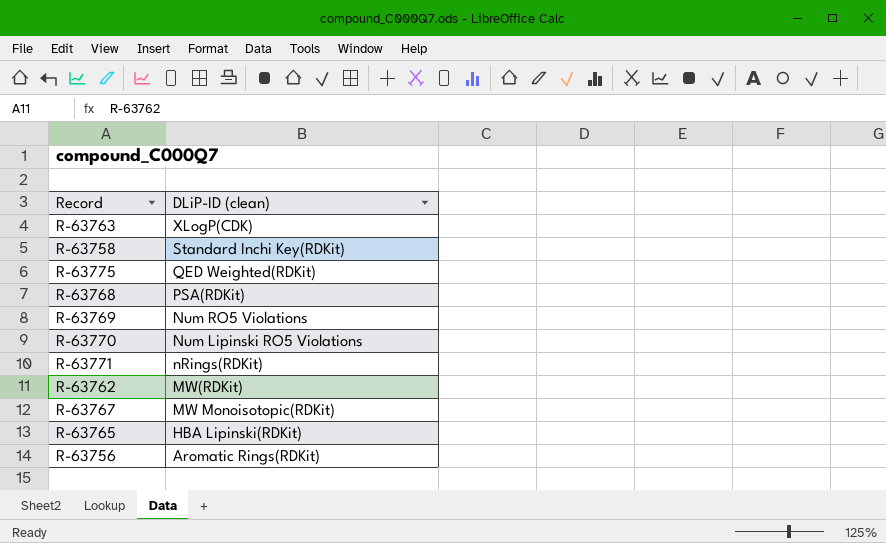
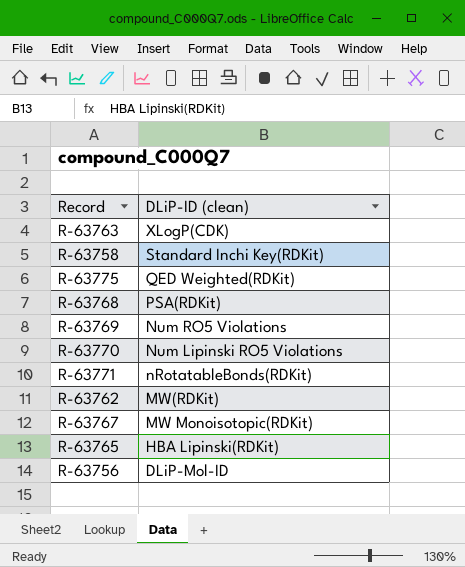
R-63771 | DLiP-ID (clean): nRings(RDKit) -> nRotatableBonds(RDKit)
R-63756 | DLiP-ID (clean): Aromatic Rings(RDKit) -> DLiP-Mol-ID

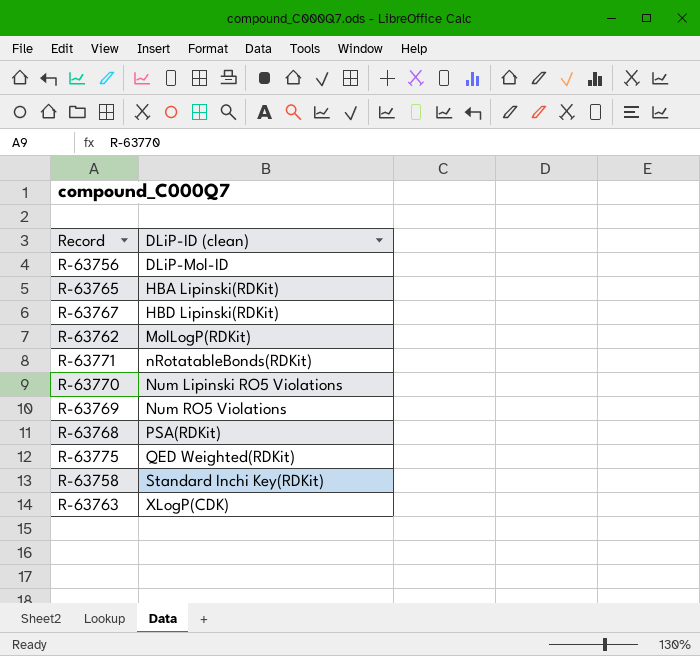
row order: DLiP-ID (clean) descending -> DLiP-ID (clean) ascending
R-63767 | DLiP-ID (clean): MW Monoisotopic(RDKit) -> HBD Lipinski(RDKit)
R-63762 | DLiP-ID (clean): MW(RDKit) -> MolLogP(RDKit)

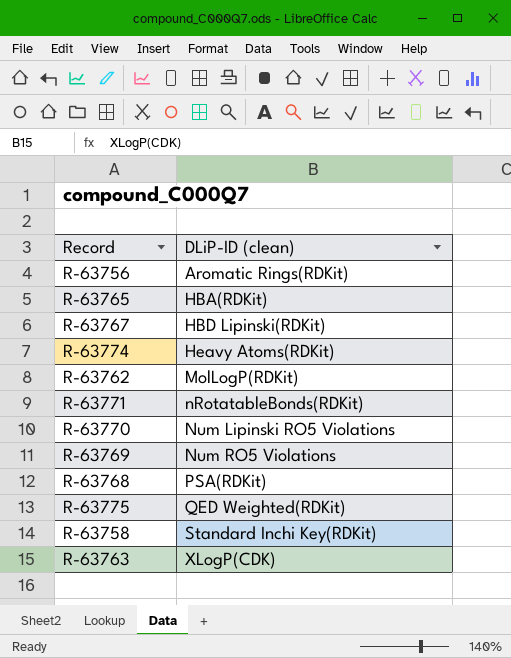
R-63756 | DLiP-ID (clean): DLiP-Mol-ID -> Aromatic Rings(RDKit)
R-63765 | DLiP-ID (clean): HBA Lipinski(RDKit) -> HBA(RDKit)
row R-63774: none -> Heavy Atoms(RDKit)

